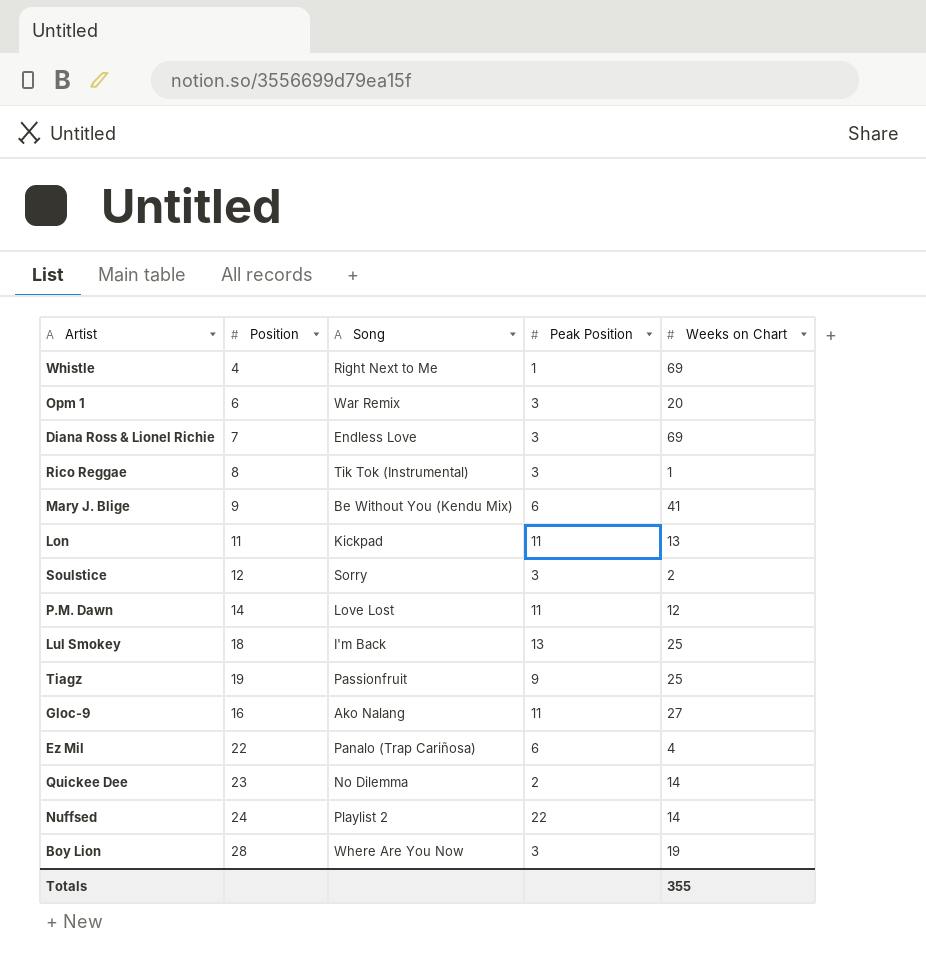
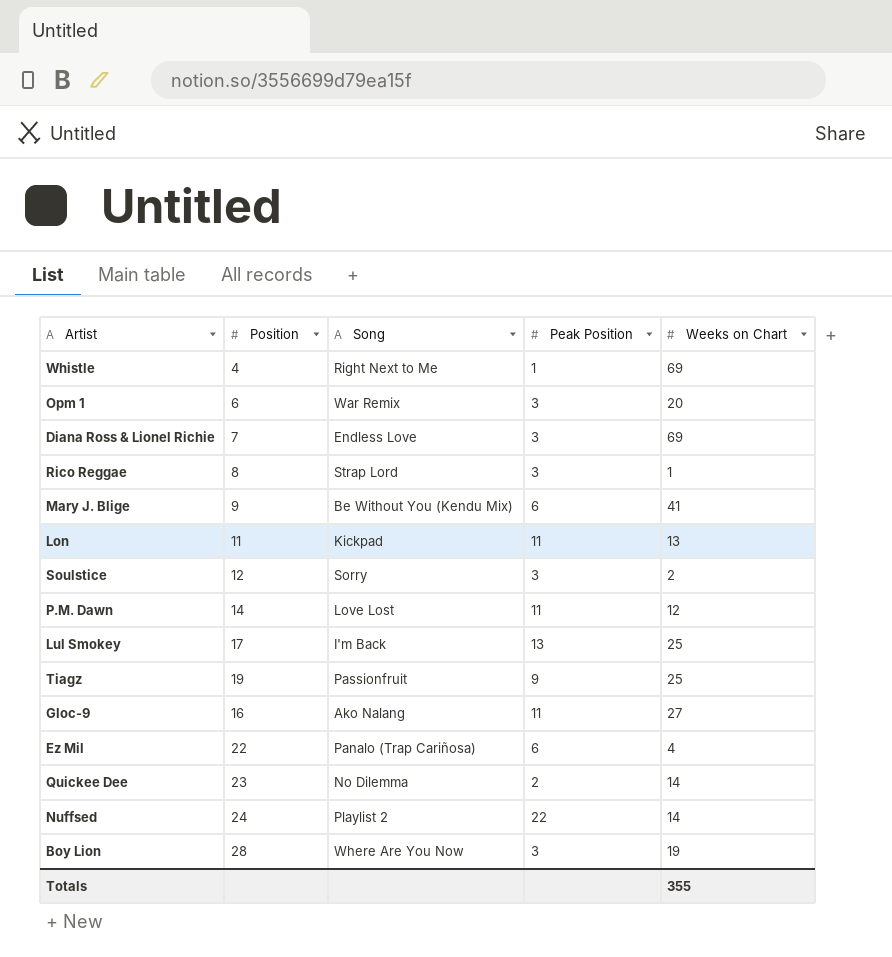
Rico Reggae | Song: Tik Tok (Instrumental) -> Strap Lord
Lul Smokey | Position: 18 -> 17

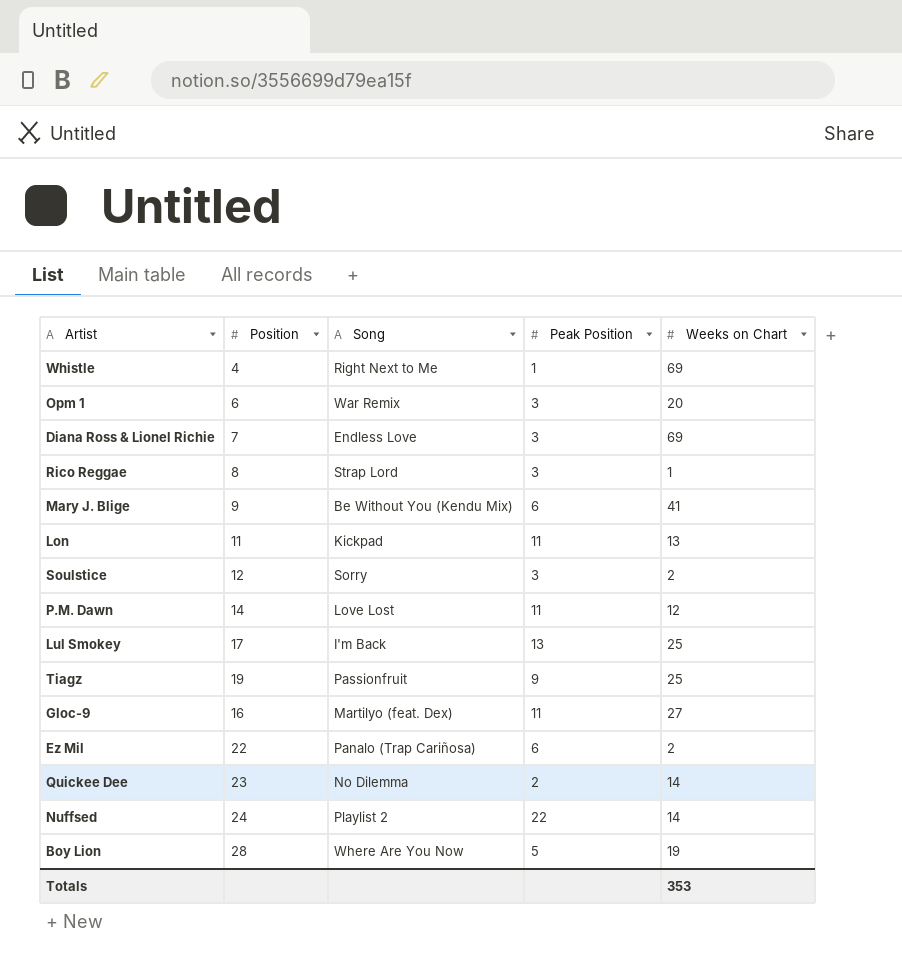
Gloc-9 | Song: Ako Nalang -> Martilyo (feat. Dex)
Ez Mil | Weeks on Chart: 4 -> 2
Boy Lion | Peak Position: 3 -> 5
Totals | Weeks on Chart: 355 -> 353

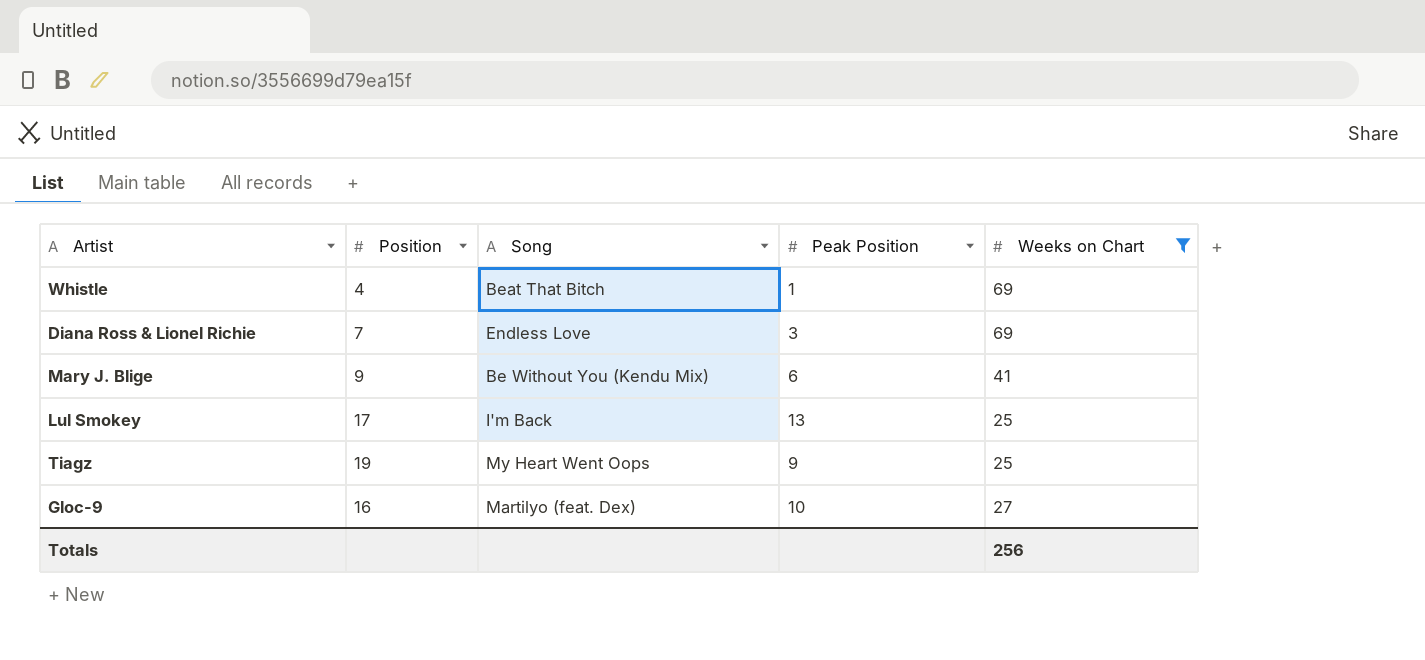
filter: none -> Weeks on Chart >= 25
Whistle | Song: Right Next to Me -> Beat That Bitch
Tiagz | Song: Passionfruit -> My Heart Went Oops
Gloc-9 | Peak Position: 11 -> 10
Totals | Weeks on Chart: 353 -> 256

